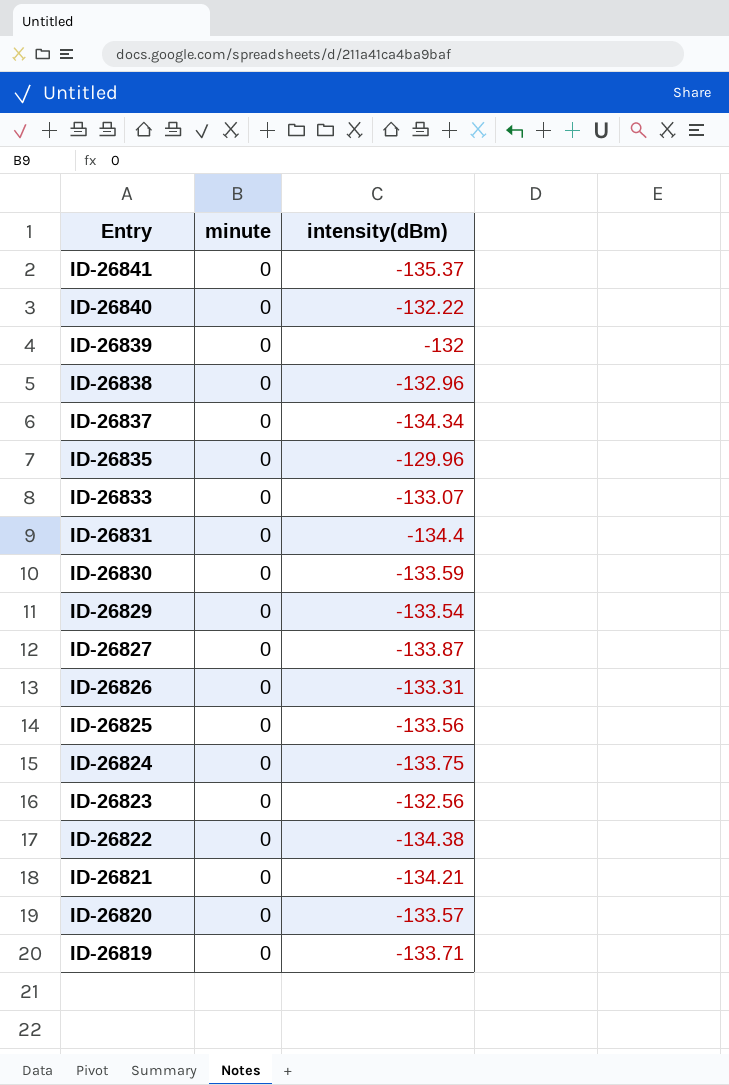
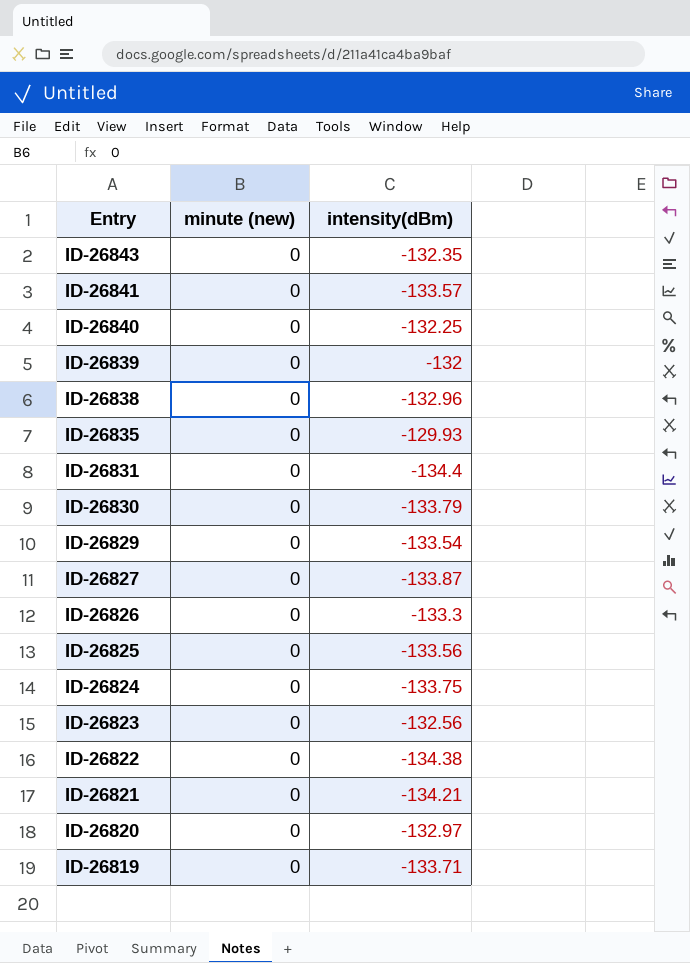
column name: minute -> minute (new)
row ID-26837: 0 | -134.34 -> none
row ID-26833: 0 | -133.07 -> none
row ID-26843: none -> 0 | -132.35
ID-26841 | intensity(dBm): -135.37 -> -133.57
ID-26840 | intensity(dBm): -132.22 -> -132.25
ID-26835 | intensity(dBm): -129.96 -> -129.93
ID-26830 | intensity(dBm): -133.59 -> -133.79
ID-26826 | intensity(dBm): -133.31 -> -133.3
ID-26820 | intensity(dBm): -133.57 -> -132.97

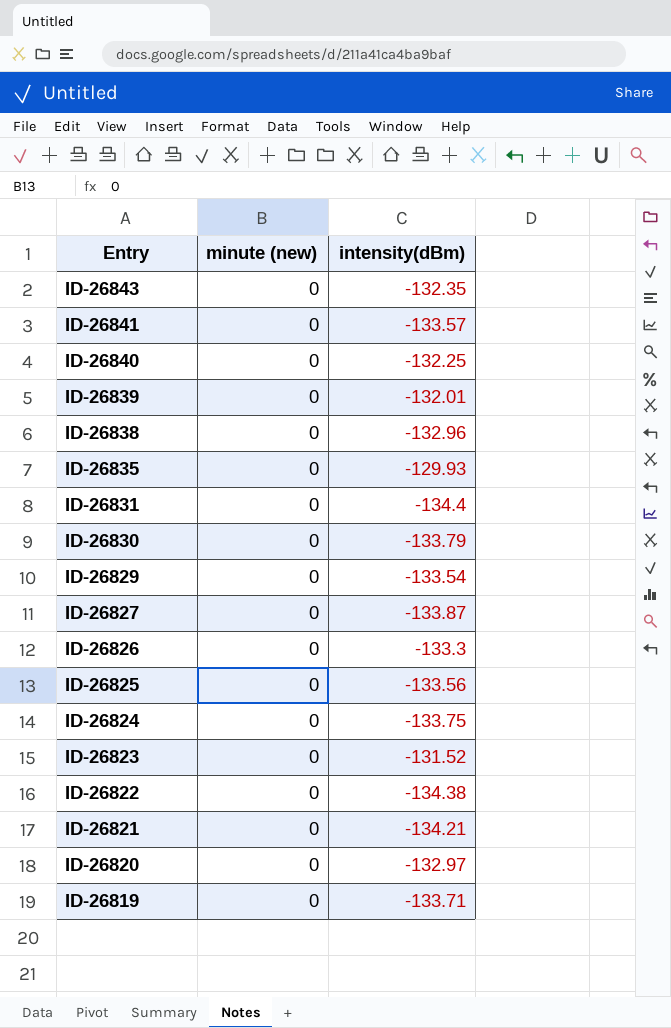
ID-26839 | intensity(dBm): -132 -> -132.01
ID-26823 | intensity(dBm): -132.56 -> -131.52

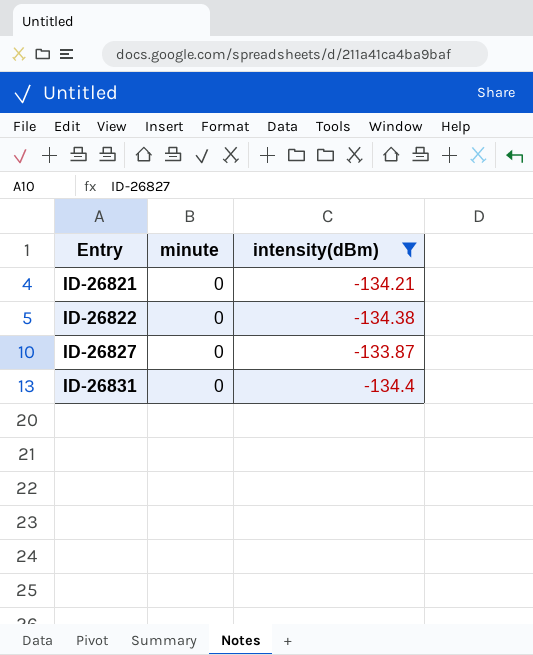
filter: none -> intensity(dBm) <= -133.87
row order: Entry descending -> Entry ascending
column name: minute (new) -> minute

